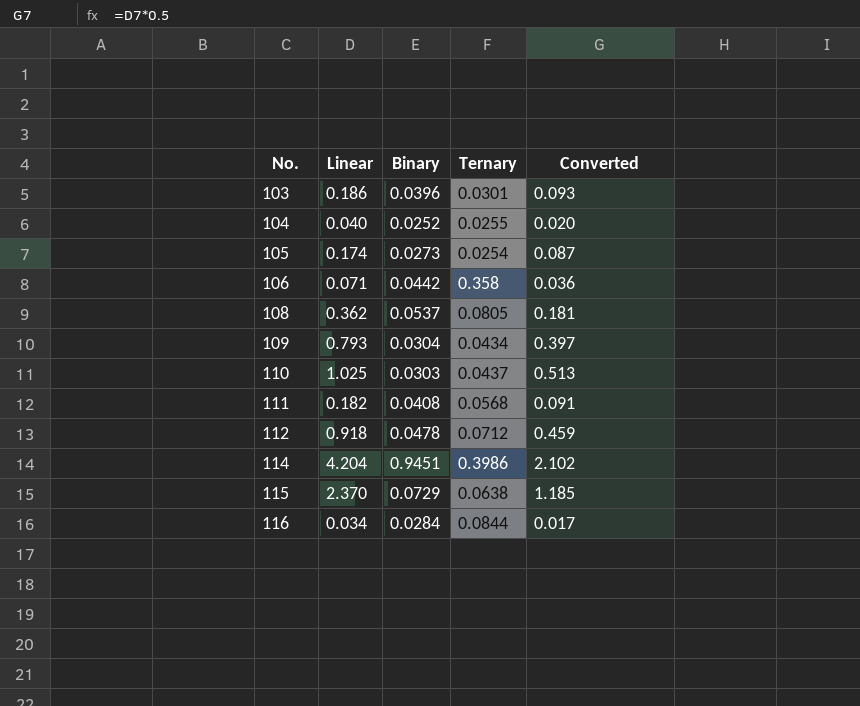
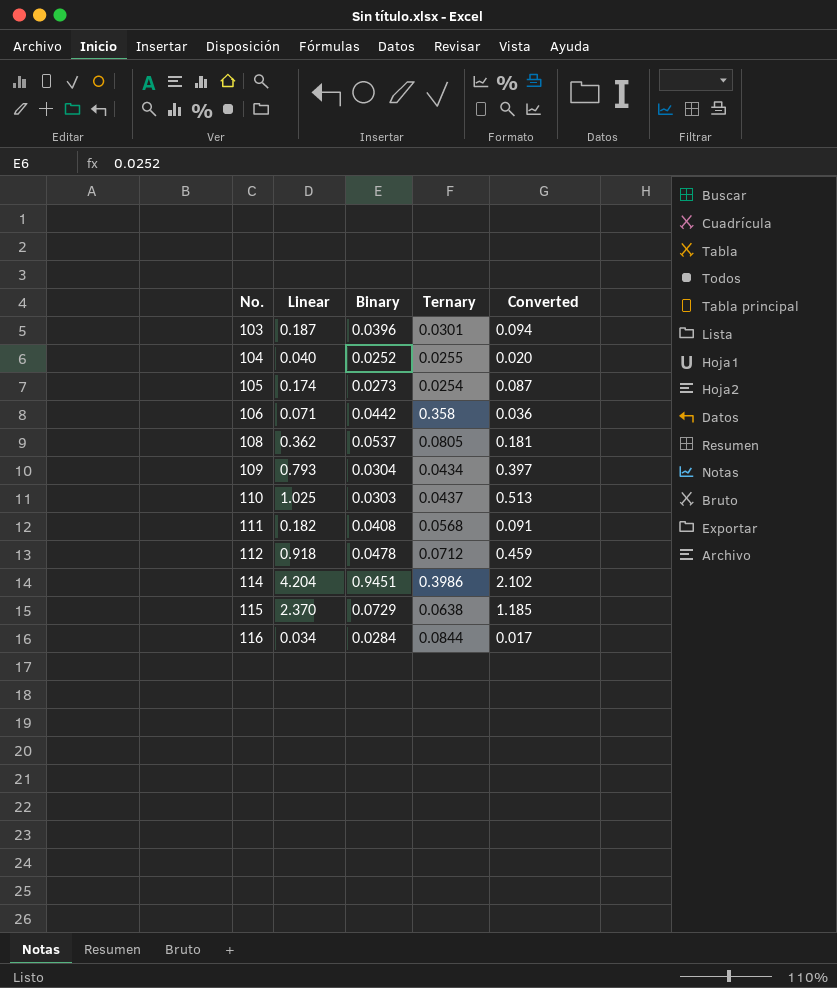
103 | Linear: 0.186 -> 0.187
103 | Converted: 0.093 -> 0.094

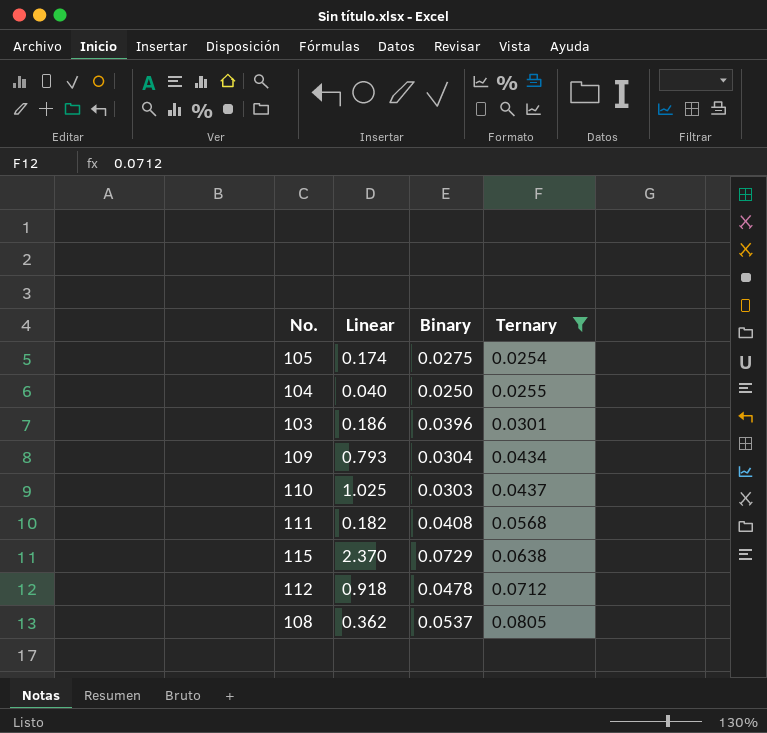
filter: none -> Ternary <= 0.0805
row order: No. ascending -> Ternary ascending
column Converted | formula: [Linear] * 0.5 -> none
105 | Binary: 0.0273 -> 0.0275
104 | Binary: 0.0252 -> 0.0250
103 | Linear: 0.187 -> 0.186

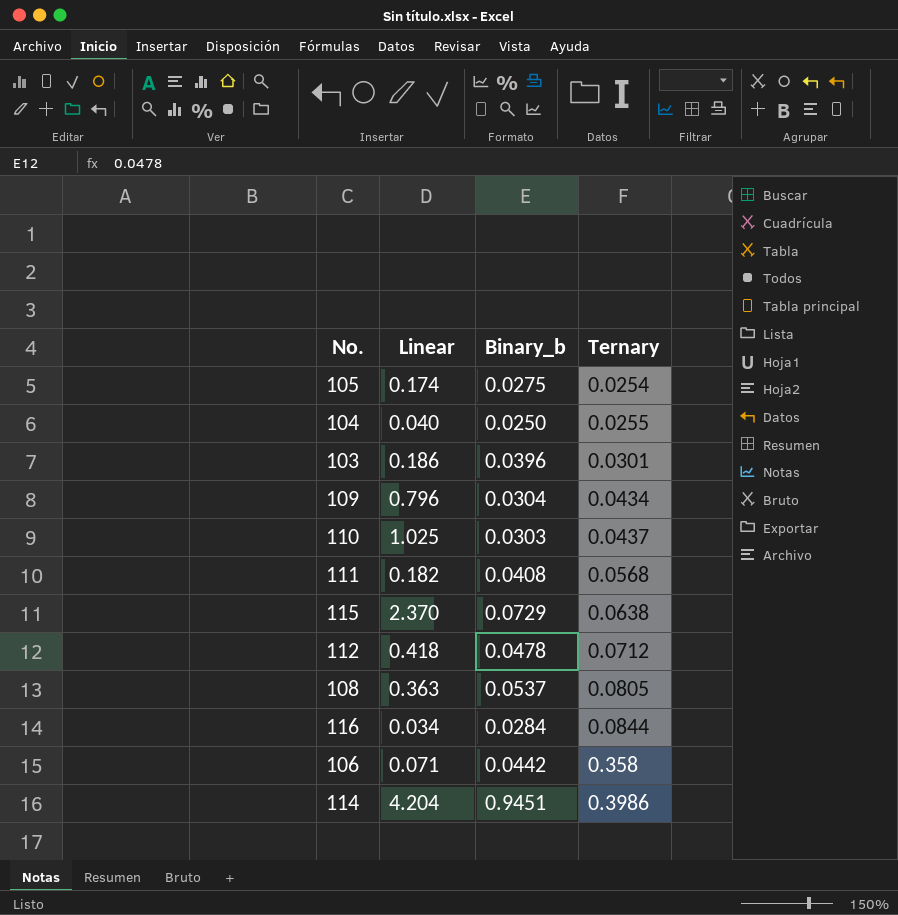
filter: Ternary <= 0.0805 -> none
column name: Binary -> Binary_b
109 | Linear: 0.793 -> 0.796
112 | Linear: 0.918 -> 0.418
108 | Linear: 0.362 -> 0.363

